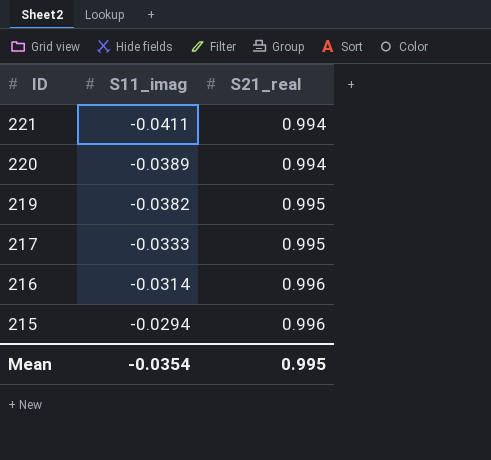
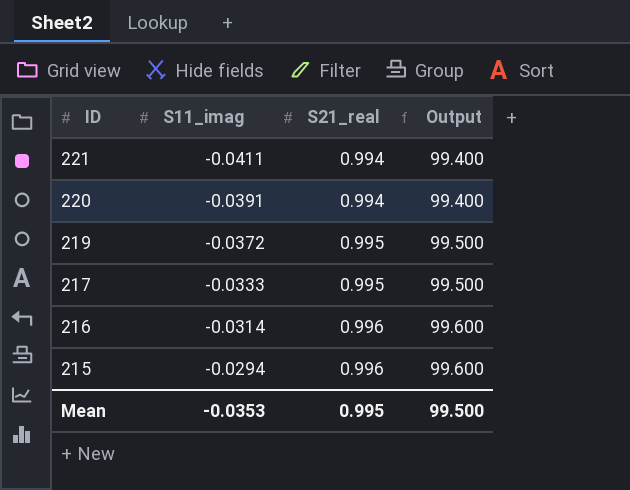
column Output | formula: none -> [S21_real] * 100
220 | S11_imag: -0.0389 -> -0.0391
219 | S11_imag: -0.0382 -> -0.0372
Mean | S11_imag: -0.0354 -> -0.0353

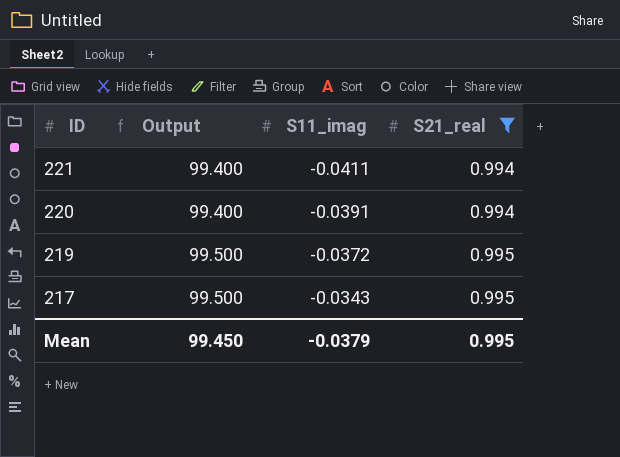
filter: none -> S21_real != 0.996
column Output | position: 4 -> 2
217 | S11_imag: -0.0333 -> -0.0343
Mean | Output: 99.500 -> 99.450
Mean | S11_imag: -0.0353 -> -0.0379

